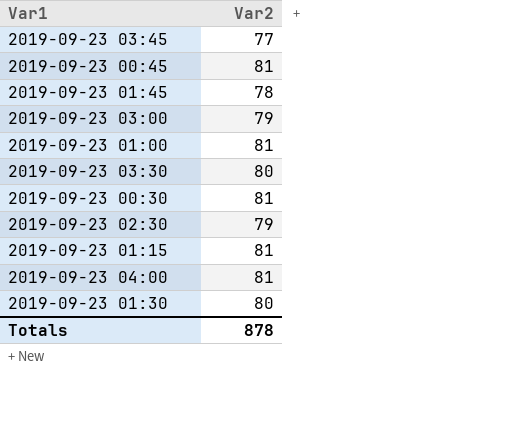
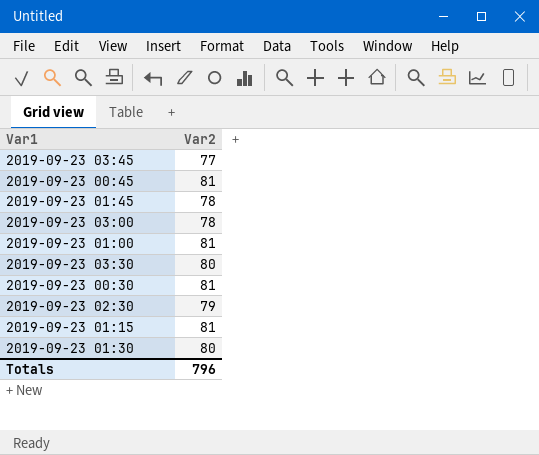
row 2019-09-23 04:00: 81 -> none
2019-09-23 03:00 | Var2: 79 -> 78
Totals | Var2: 878 -> 796

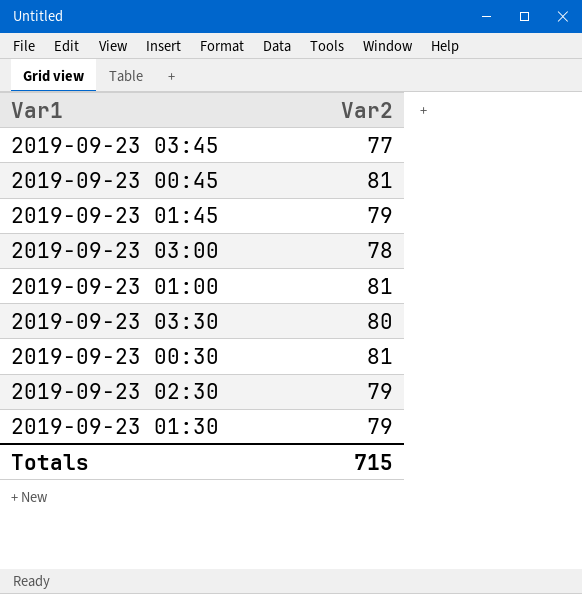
row 2019-09-23 01:15: 81 -> none
2019-09-23 01:45 | Var2: 78 -> 79
2019-09-23 01:30 | Var2: 80 -> 79
Totals | Var2: 796 -> 715

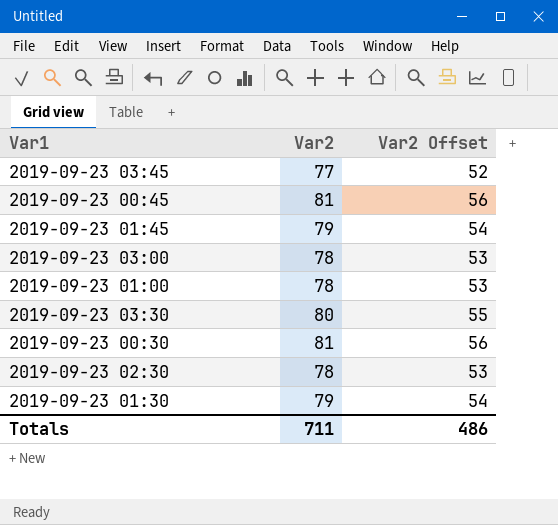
column Var2 Offset | formula: none -> [Var2] - 25
2019-09-23 01:00 | Var2: 81 -> 78
2019-09-23 02:30 | Var2: 79 -> 78
Totals | Var2: 715 -> 711

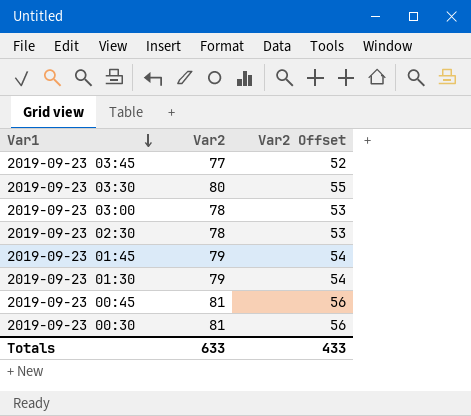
row order: none -> Var1 descending
row 2019-09-23 01:00: 78 | 53 -> none
Totals | Var2: 711 -> 633
Totals | Var2 Offset: 486 -> 433

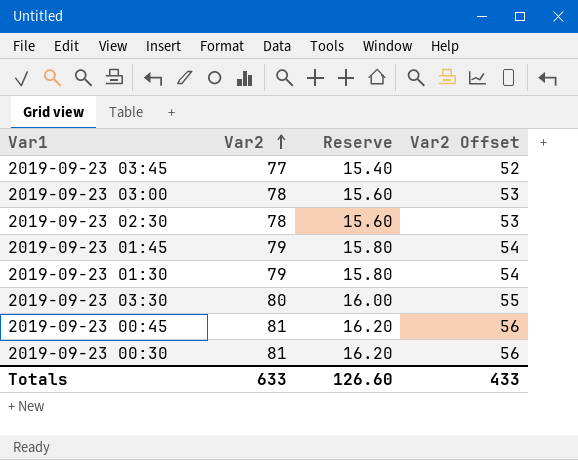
row order: Var1 descending -> Var2 ascending
column Reserve | formula: none -> [Var2] * 0.2

